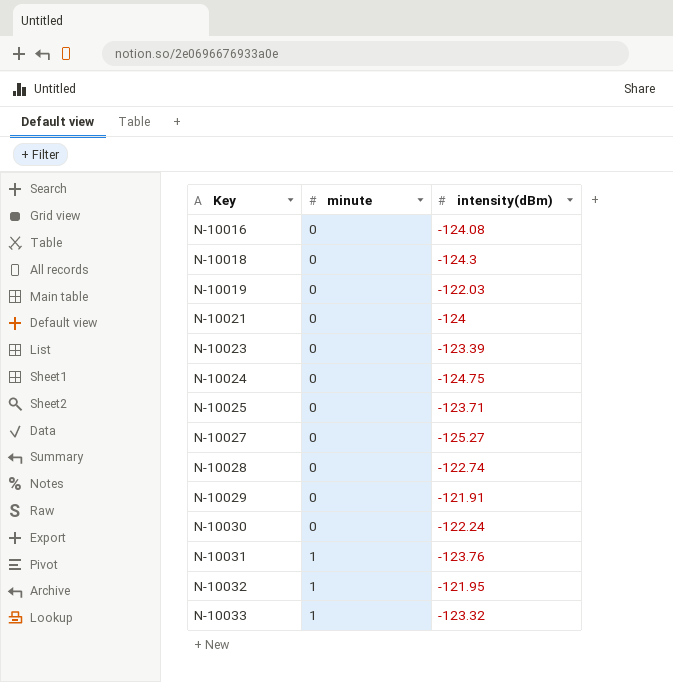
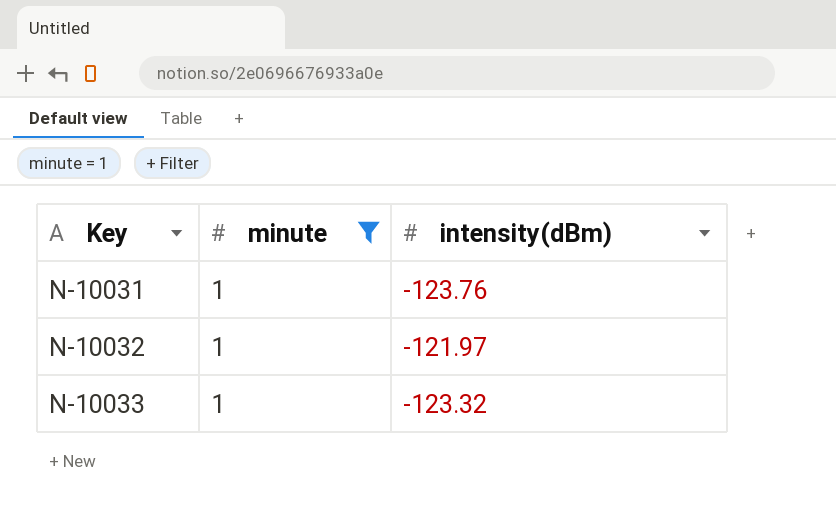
filter: none -> minute = 1
N-10032 | intensity(dBm): -121.95 -> -121.97

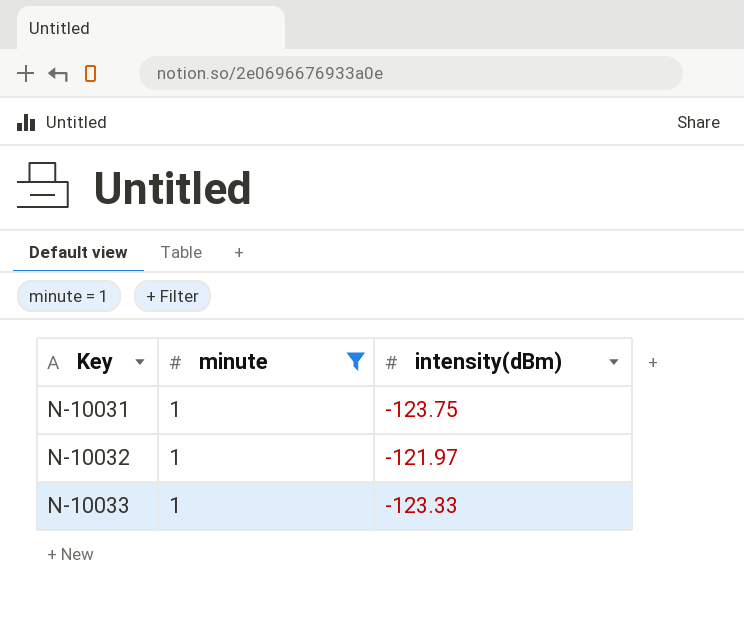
N-10031 | intensity(dBm): -123.76 -> -123.75
N-10033 | intensity(dBm): -123.32 -> -123.33

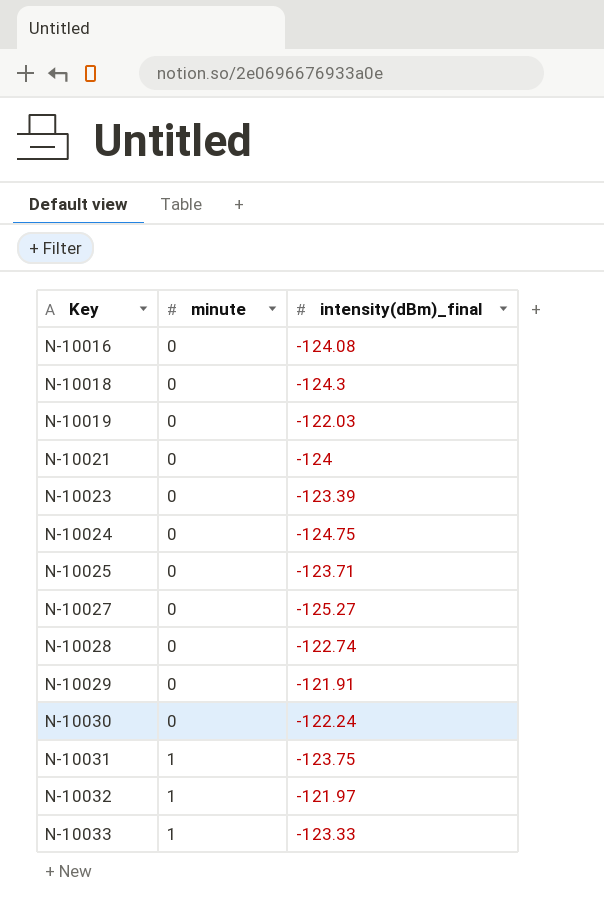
filter: minute = 1 -> none
column name: intensity(dBm) -> intensity(dBm)_final

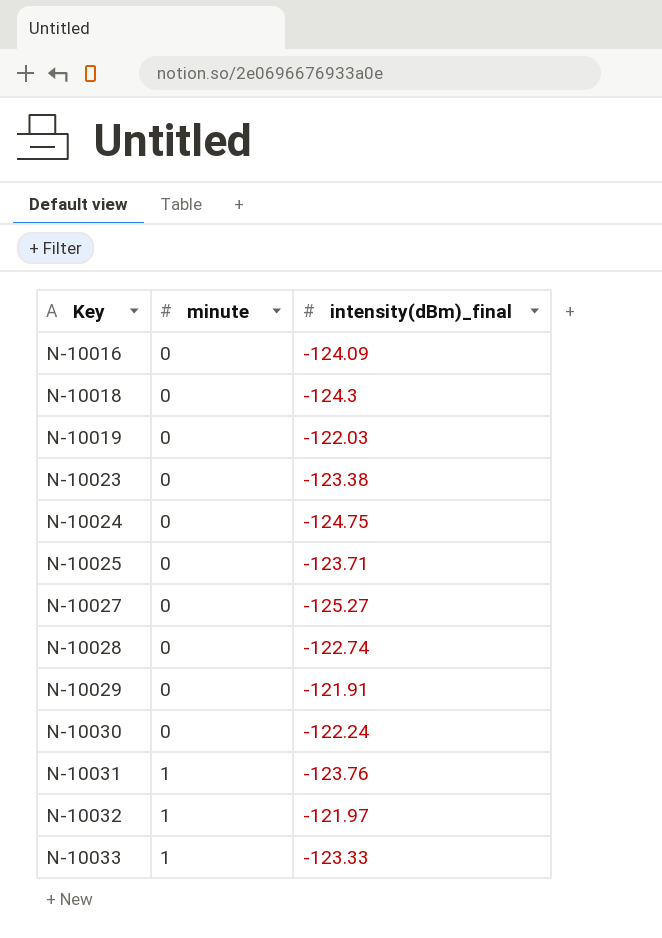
row N-10021: 0 | -124 -> none
N-10016 | intensity(dBm)_final: -124.08 -> -124.09
N-10023 | intensity(dBm)_final: -123.39 -> -123.38
N-10031 | intensity(dBm)_final: -123.75 -> -123.76

